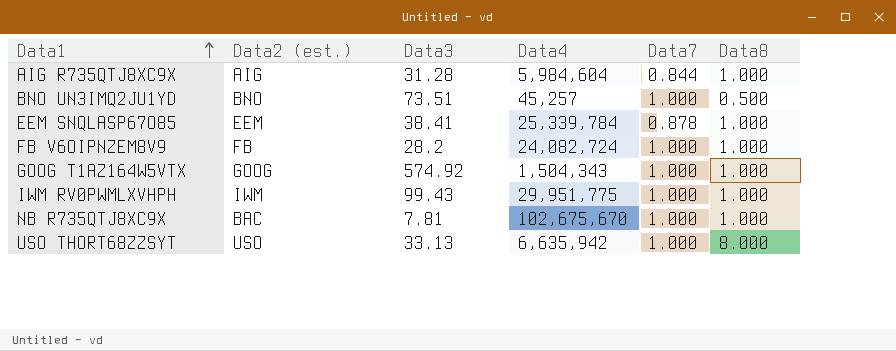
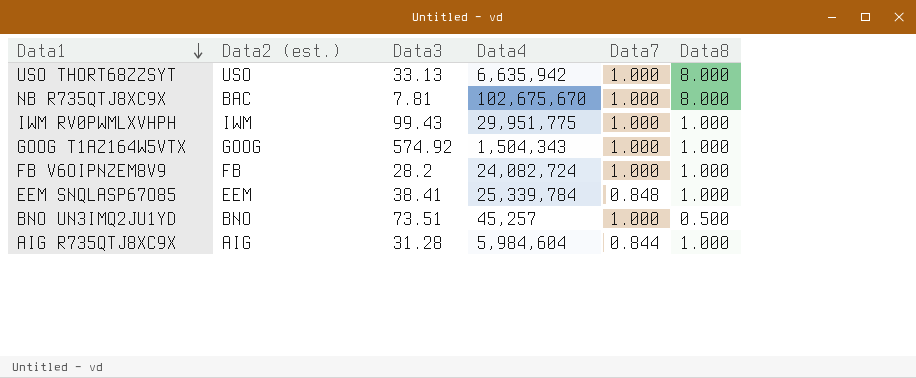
row order: Data1 ascending -> Data1 descending
NB R735QTJ8XC9X | Data8: 1.000 -> 8.000
EEM SNQLASP67O85 | Data7: 0.878 -> 0.848

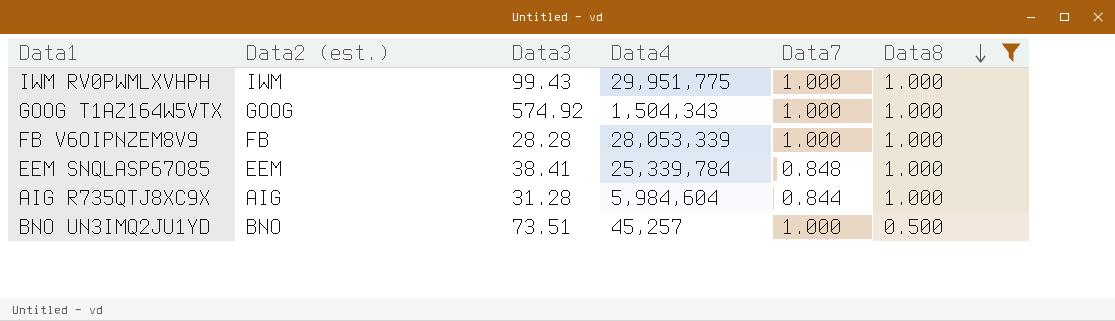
filter: none -> Data8 != 8.000
row order: Data1 descending -> Data8 descending
FB V6OIPNZEM8V9 | Data3: 28.2 -> 28.28
FB V6OIPNZEM8V9 | Data4: 24,082,724 -> 28,053,339

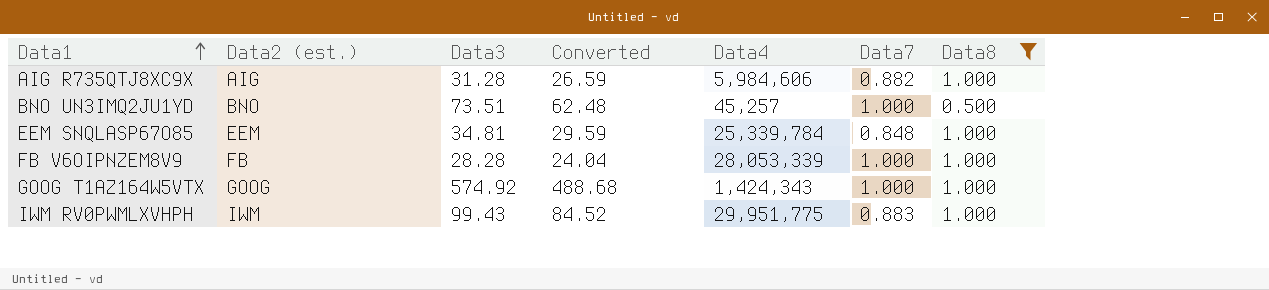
row order: Data8 descending -> Data1 ascending
column Converted | formula: none -> [Data3] * 0.85
AIG R735QTJ8XC9X | Data4: 5,984,604 -> 5,984,606
AIG R735QTJ8XC9X | Data7: 0.844 -> 0.882
EEM SNQLASP67O85 | Data3: 38.41 -> 34.81
GOOG T1AZ164W5VTX | Data4: 1,504,343 -> 1,424,343
IWM RV0PWMLXVHPH | Data7: 1.000 -> 0.883

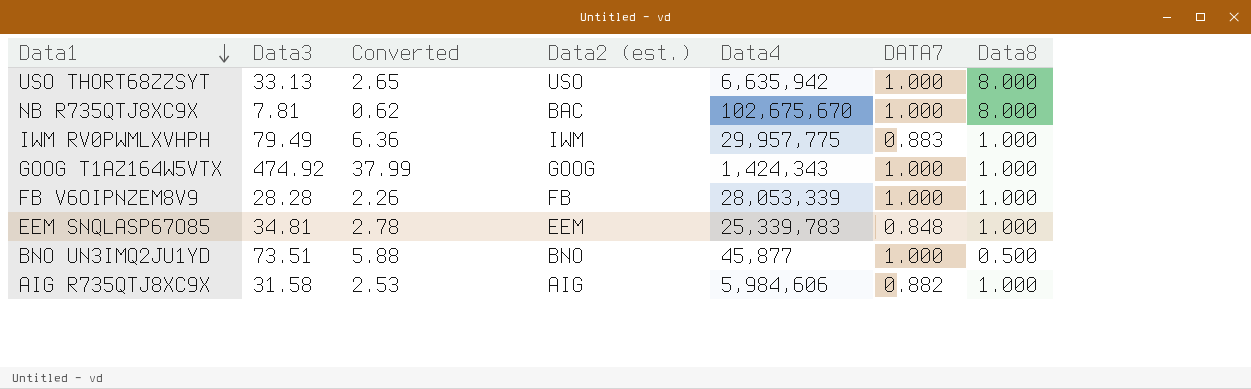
filter: Data8 != 8.000 -> none
row order: Data1 ascending -> Data1 descending
column Converted | formula: [Data3] * 0.85 -> [Data3] * 0.08
column Data2 (est.) | position: 2 -> 4
column name: Data7 -> DATA7
IWM RV0PWMLXVHPH | Data3: 99.43 -> 79.49
IWM RV0PWMLXVHPH | Data4: 29,951,775 -> 29,957,775
GOOG T1AZ164W5VTX | Data3: 574.92 -> 474.92
EEM SNQLASP67O85 | Data4: 25,339,784 -> 25,339,783
BNO UN3IMQ2JU1YD | Data4: 45,257 -> 45,877
AIG R735QTJ8XC9X | Data3: 31.28 -> 31.58

